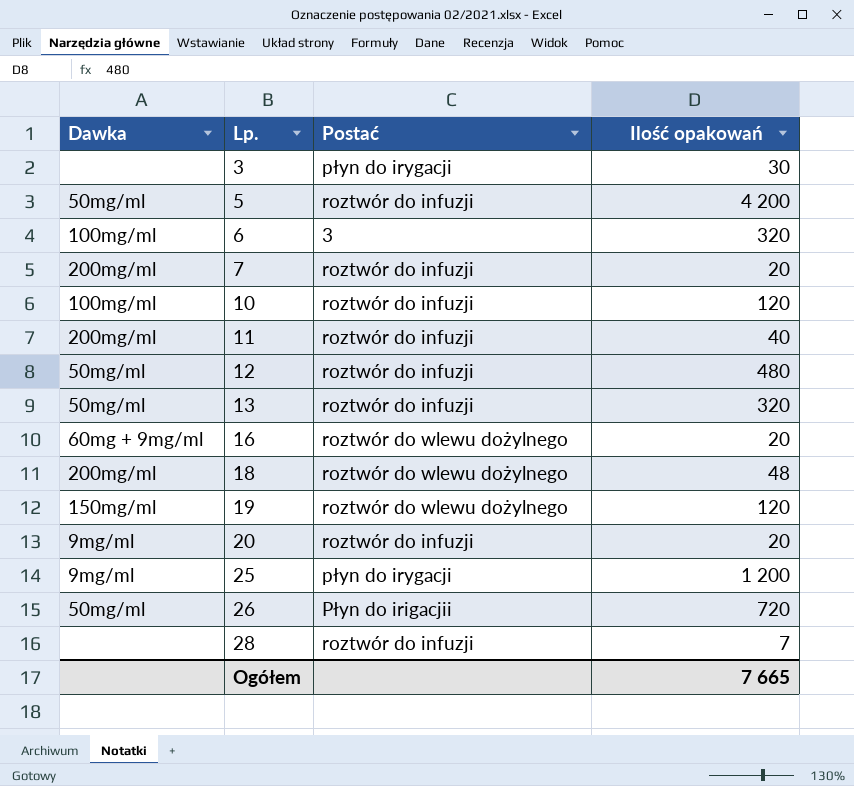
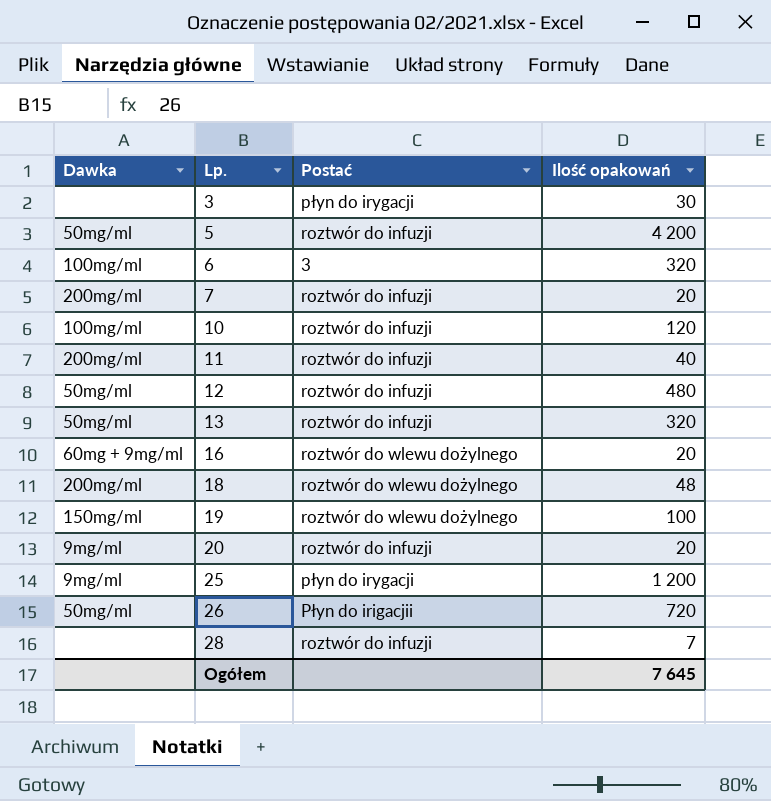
19 | Ilość opakowań: 120 -> 100
Ogółem | Ilość opakowań: 7 665 -> 7 645

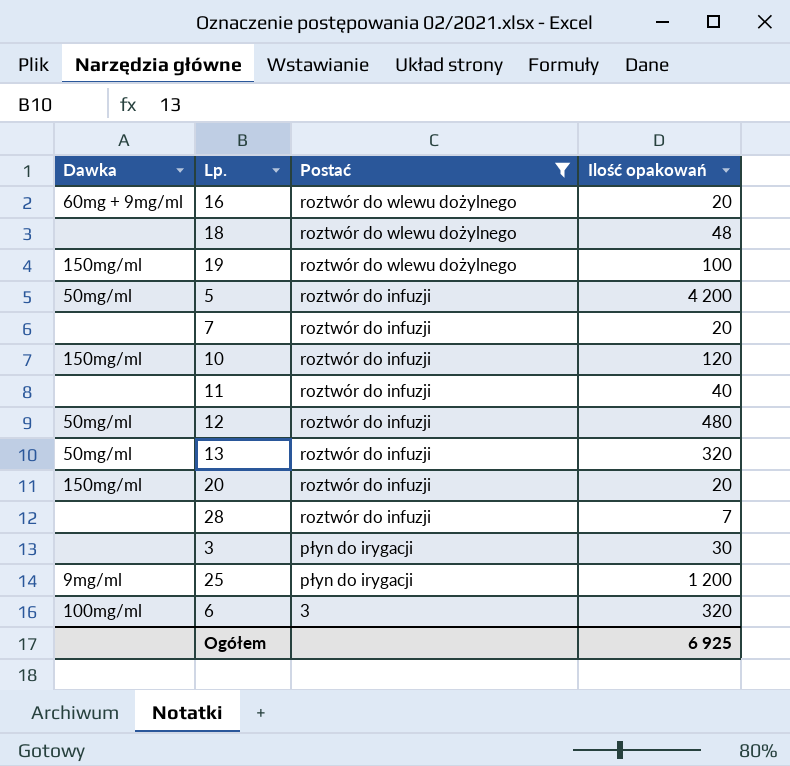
filter: none -> Postać != Płyn do irigacjii
row order: Lp. ascending -> Postać descending
18 | Dawka: 200mg/ml -> none
7 | Dawka: 200mg/ml -> none
10 | Dawka: 100mg/ml -> 150mg/ml
11 | Dawka: 200mg/ml -> none
20 | Dawka: 9mg/ml -> 150mg/ml
Ogółem | Ilość opakowań: 7 645 -> 6 925

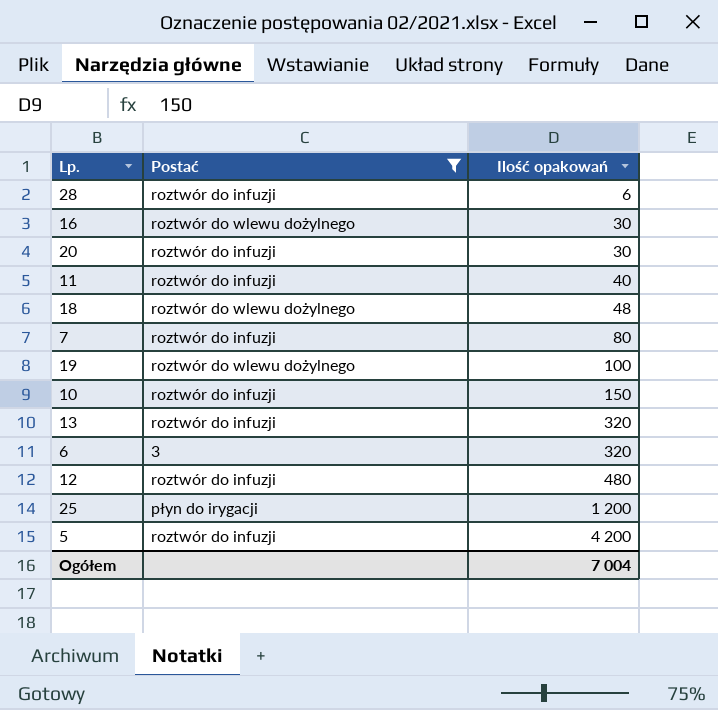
row order: Postać descending -> Ilość opakowań ascending
column Dawka | position: 1 -> none
row 3: none | płyn do irygacji | 30 -> none
28 | Ilość opakowań: 7 -> 6
16 | Ilość opakowań: 20 -> 30
20 | Ilość opakowań: 20 -> 30
7 | Ilość opakowań: 20 -> 80
10 | Ilość opakowań: 120 -> 150
Ogółem | Ilość opakowań: 6 925 -> 7 004

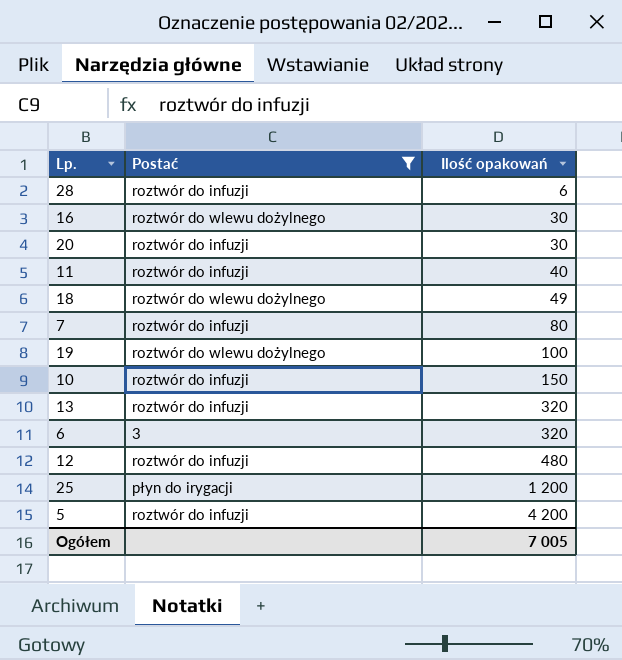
18 | Ilość opakowań: 48 -> 49
Ogółem | Ilość opakowań: 7 004 -> 7 005

